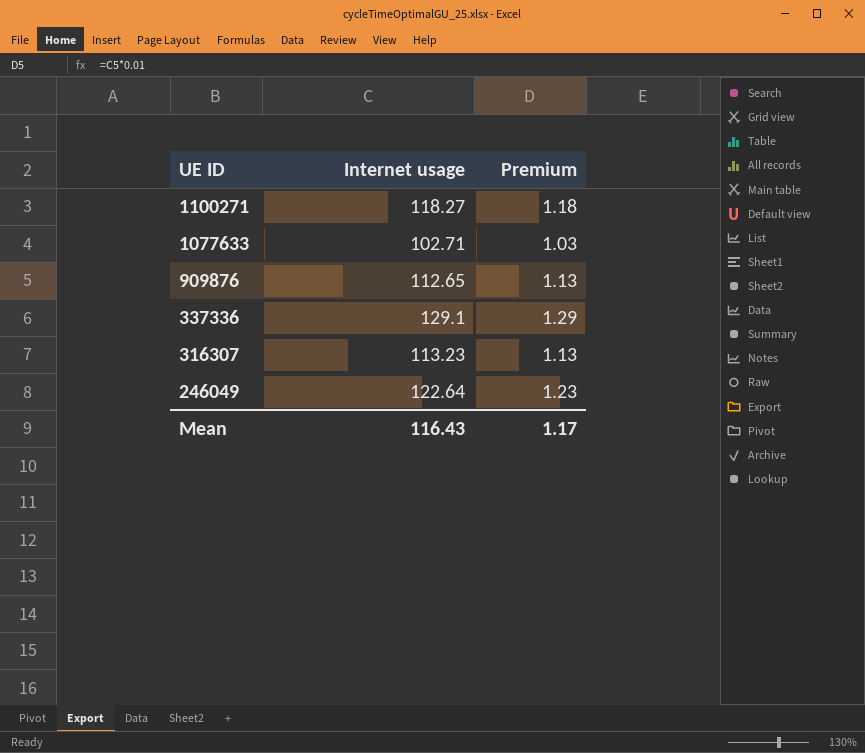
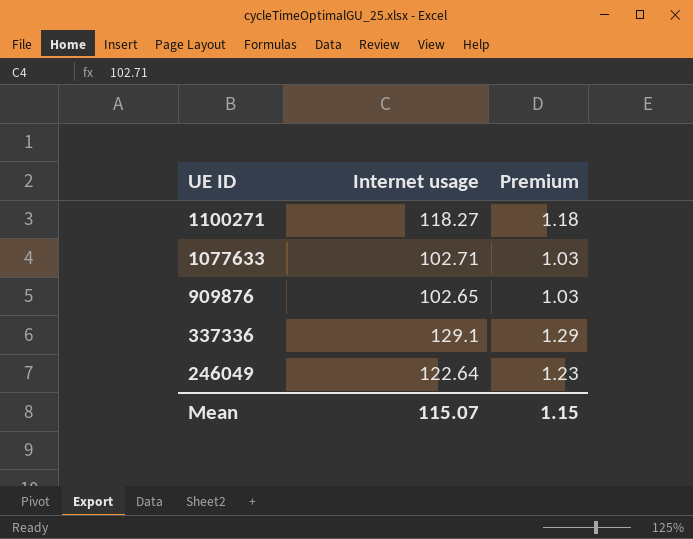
row 316307: 113.23 | 1.13 -> none
909876 | Internet usage: 112.65 -> 102.65
909876 | Premium: 1.13 -> 1.03
Mean | Internet usage: 116.43 -> 115.07
Mean | Premium: 1.17 -> 1.15

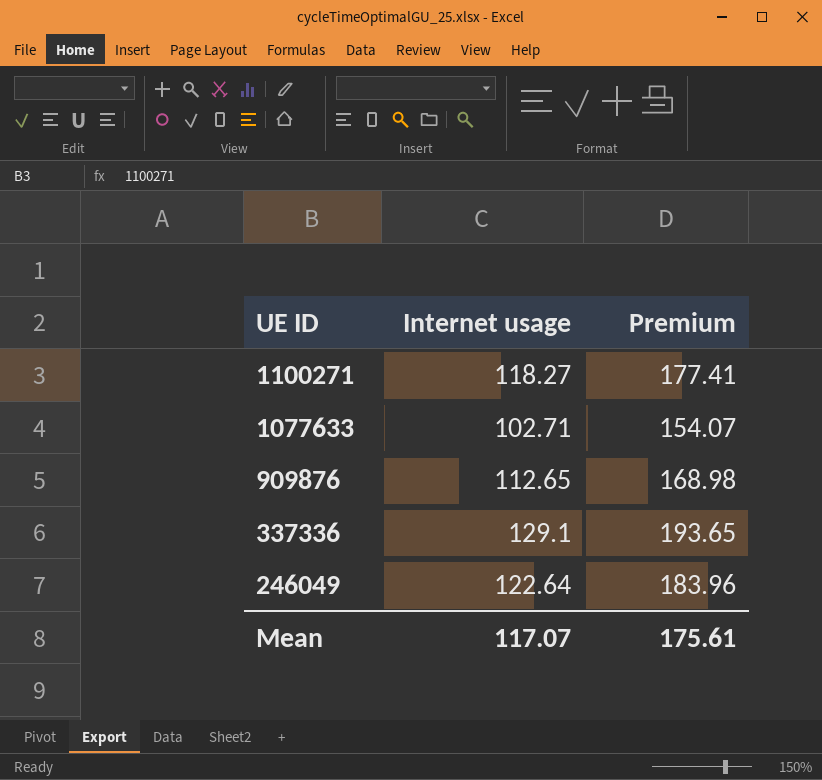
column Premium | formula: [Internet usage] * 0.01 -> [Internet usage] * 1.5
909876 | Internet usage: 102.65 -> 112.65
Mean | Internet usage: 115.07 -> 117.07
Mean | Premium: 1.15 -> 175.61

